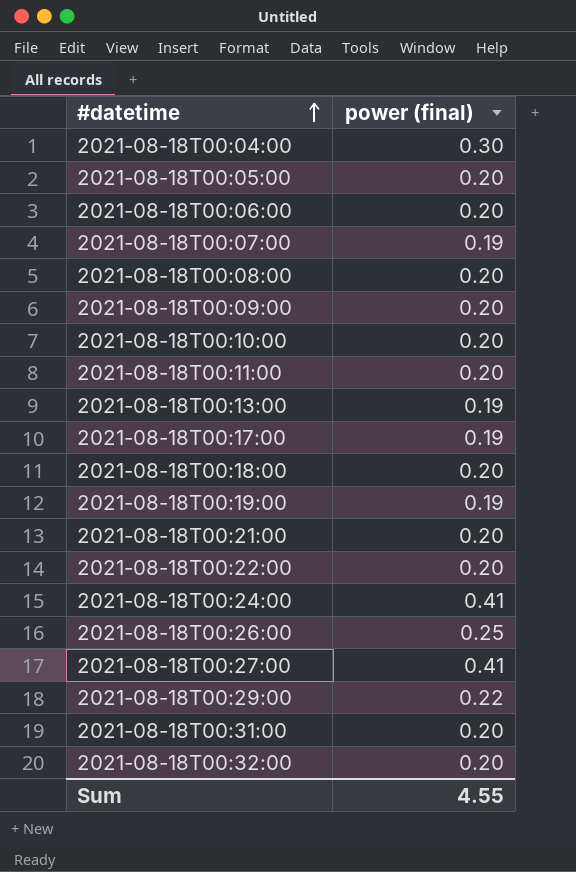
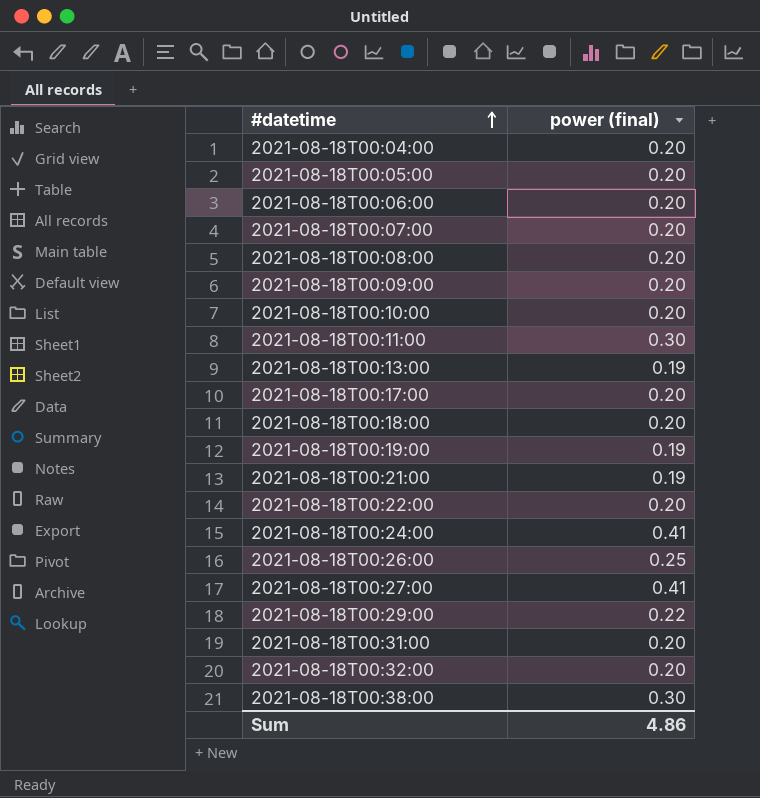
2021-08-18T00:04:00 | power (final): 0.30 -> 0.20
2021-08-18T00:07:00 | power (final): 0.19 -> 0.20
2021-08-18T00:11:00 | power (final): 0.20 -> 0.30
2021-08-18T00:17:00 | power (final): 0.19 -> 0.20
2021-08-18T00:21:00 | power (final): 0.20 -> 0.19
row 2021-08-18T00:38:00: none -> 0.30
Sum | power (final): 4.55 -> 4.86

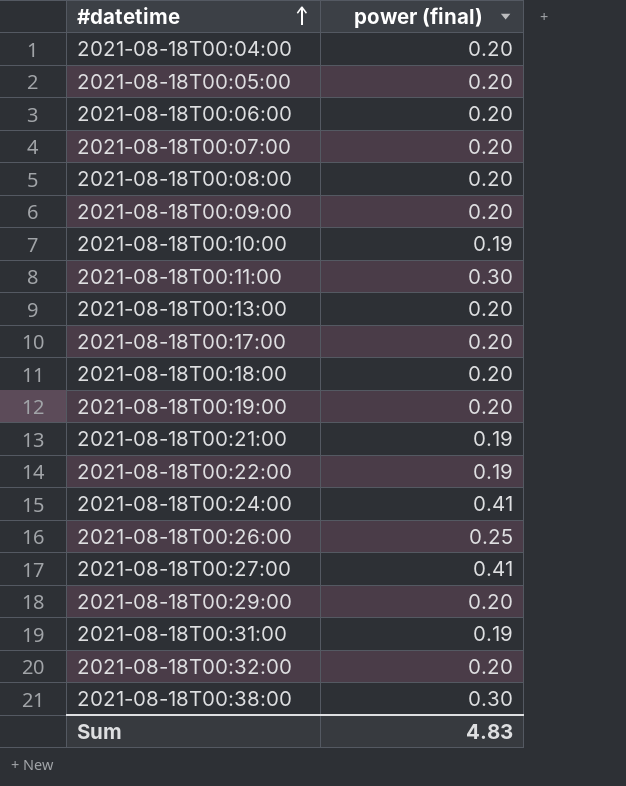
2021-08-18T00:10:00 | power (final): 0.20 -> 0.19
2021-08-18T00:13:00 | power (final): 0.19 -> 0.20
2021-08-18T00:19:00 | power (final): 0.19 -> 0.20
2021-08-18T00:22:00 | power (final): 0.20 -> 0.19
2021-08-18T00:29:00 | power (final): 0.22 -> 0.20
2021-08-18T00:31:00 | power (final): 0.20 -> 0.19
Sum | power (final): 4.86 -> 4.83

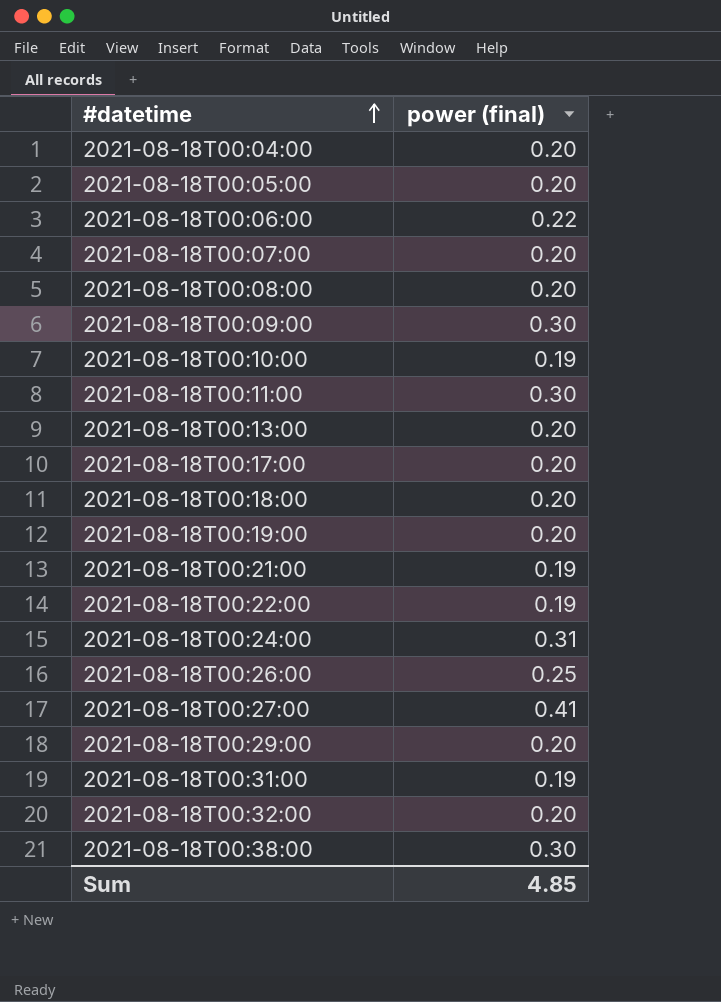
2021-08-18T00:06:00 | power (final): 0.20 -> 0.22
2021-08-18T00:09:00 | power (final): 0.20 -> 0.30
2021-08-18T00:24:00 | power (final): 0.41 -> 0.31
Sum | power (final): 4.83 -> 4.85

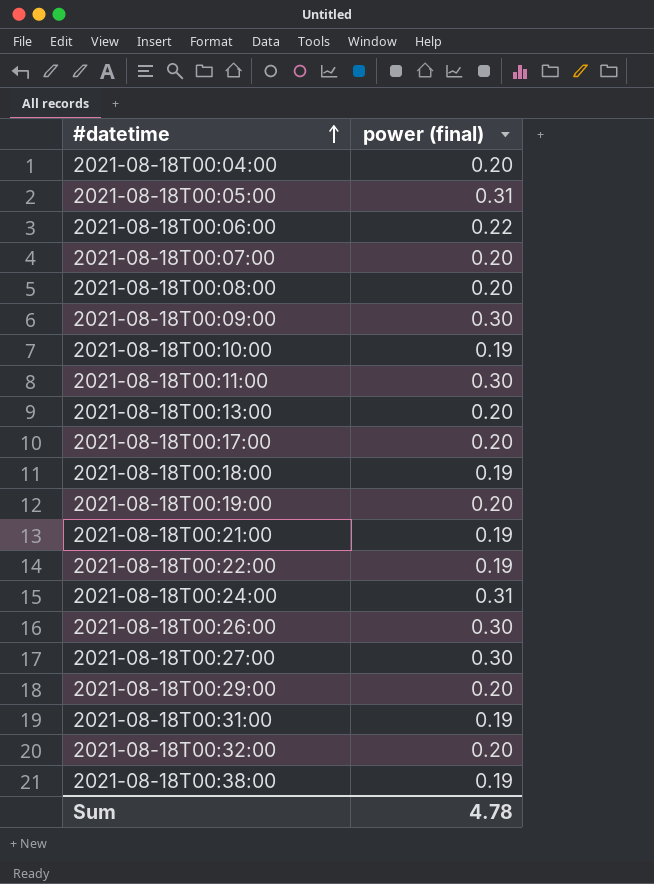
2021-08-18T00:05:00 | power (final): 0.20 -> 0.31
2021-08-18T00:18:00 | power (final): 0.20 -> 0.19
2021-08-18T00:26:00 | power (final): 0.25 -> 0.30
2021-08-18T00:27:00 | power (final): 0.41 -> 0.30
2021-08-18T00:38:00 | power (final): 0.30 -> 0.19
Sum | power (final): 4.85 -> 4.78

